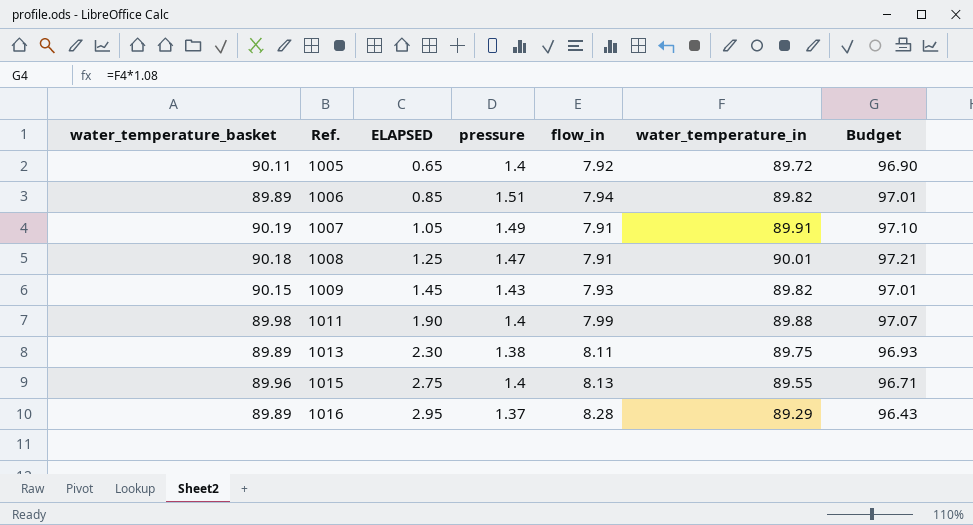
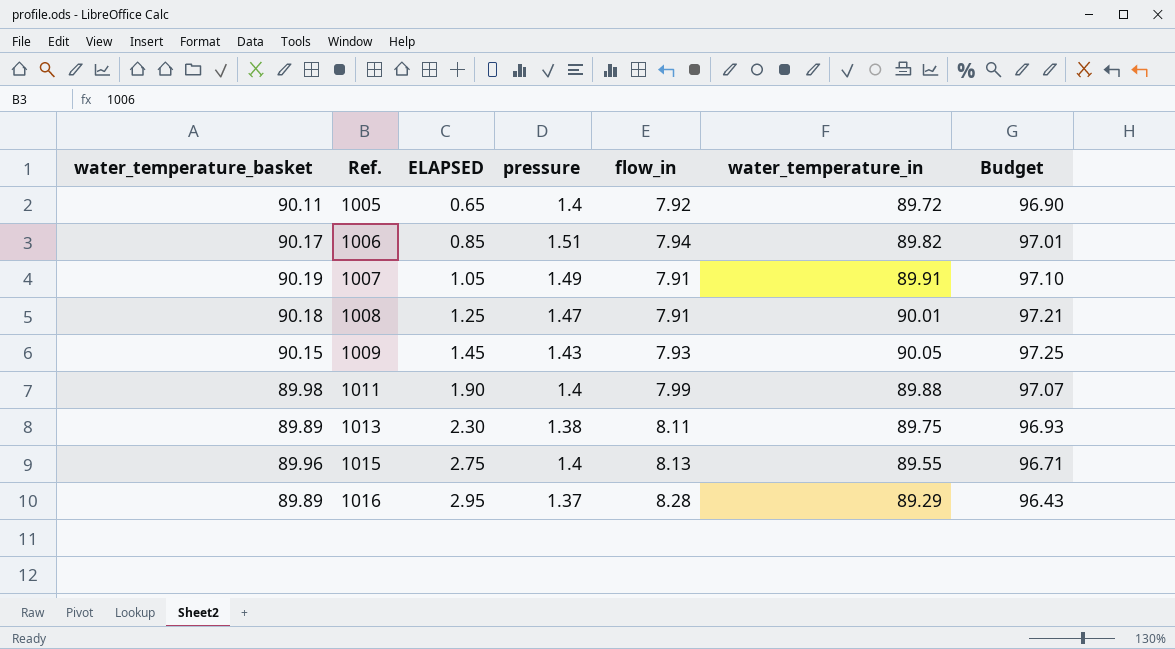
1006 | water_temperature_basket: 89.89 -> 90.17
1009 | water_temperature_in: 89.82 -> 90.05
1009 | Budget: 97.01 -> 97.25

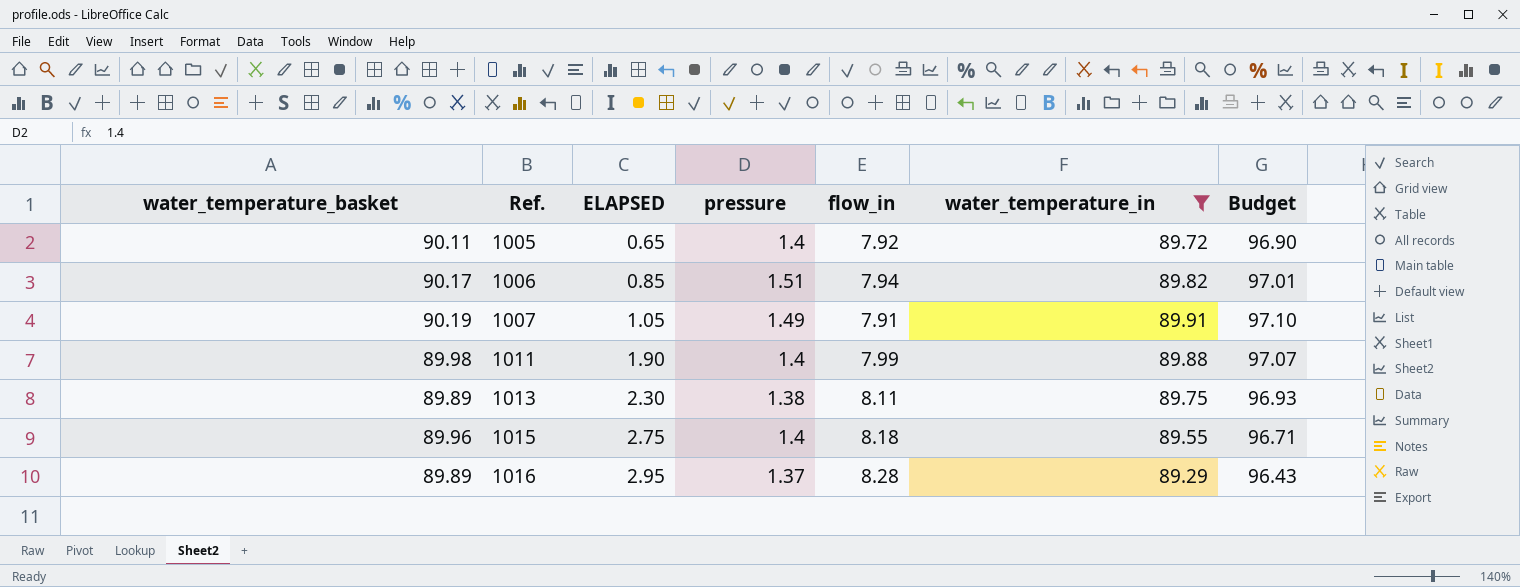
filter: none -> water_temperature_in <= 89.91
1015 | flow_in: 8.13 -> 8.18

